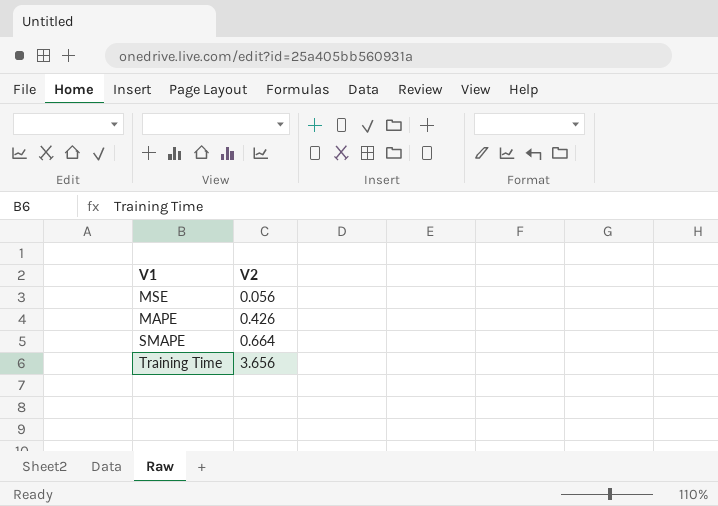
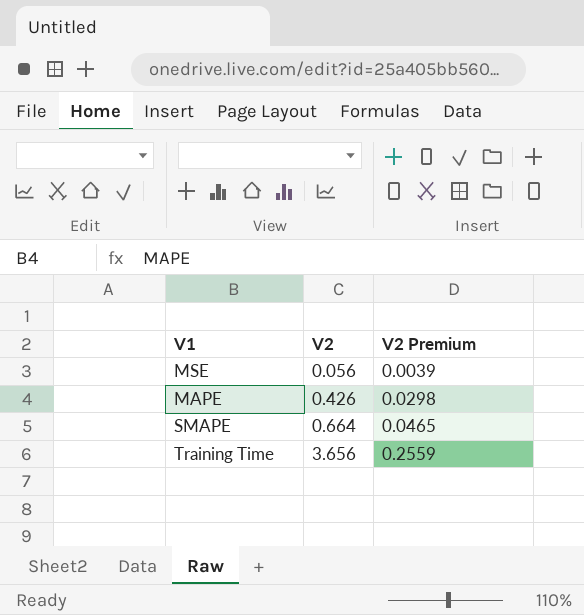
column V2 Premium | formula: none -> [V2] * 0.07

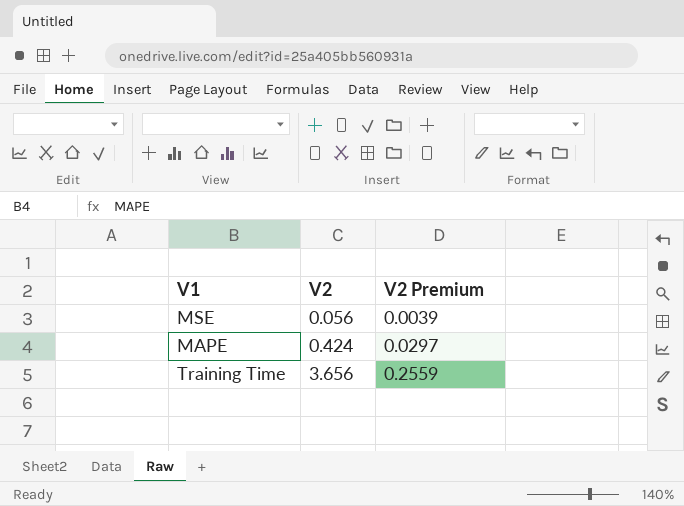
row SMAPE: 0.664 | 0.0465 -> none
MAPE | V2: 0.426 -> 0.424
MAPE | V2 Premium: 0.0298 -> 0.0297

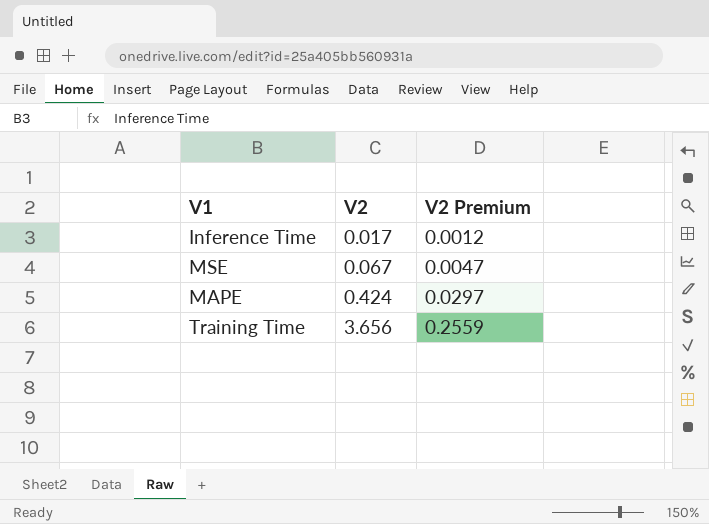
row Inference Time: none -> 0.017 | 0.0012
MSE | V2: 0.056 -> 0.067
MSE | V2 Premium: 0.0039 -> 0.0047

